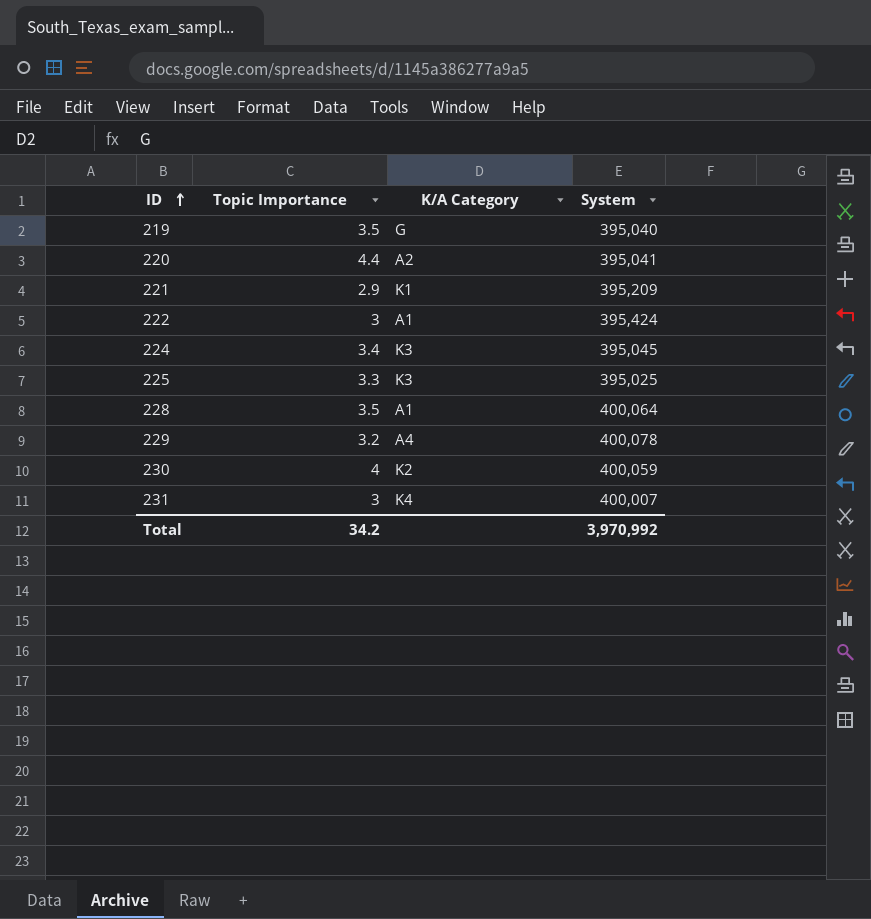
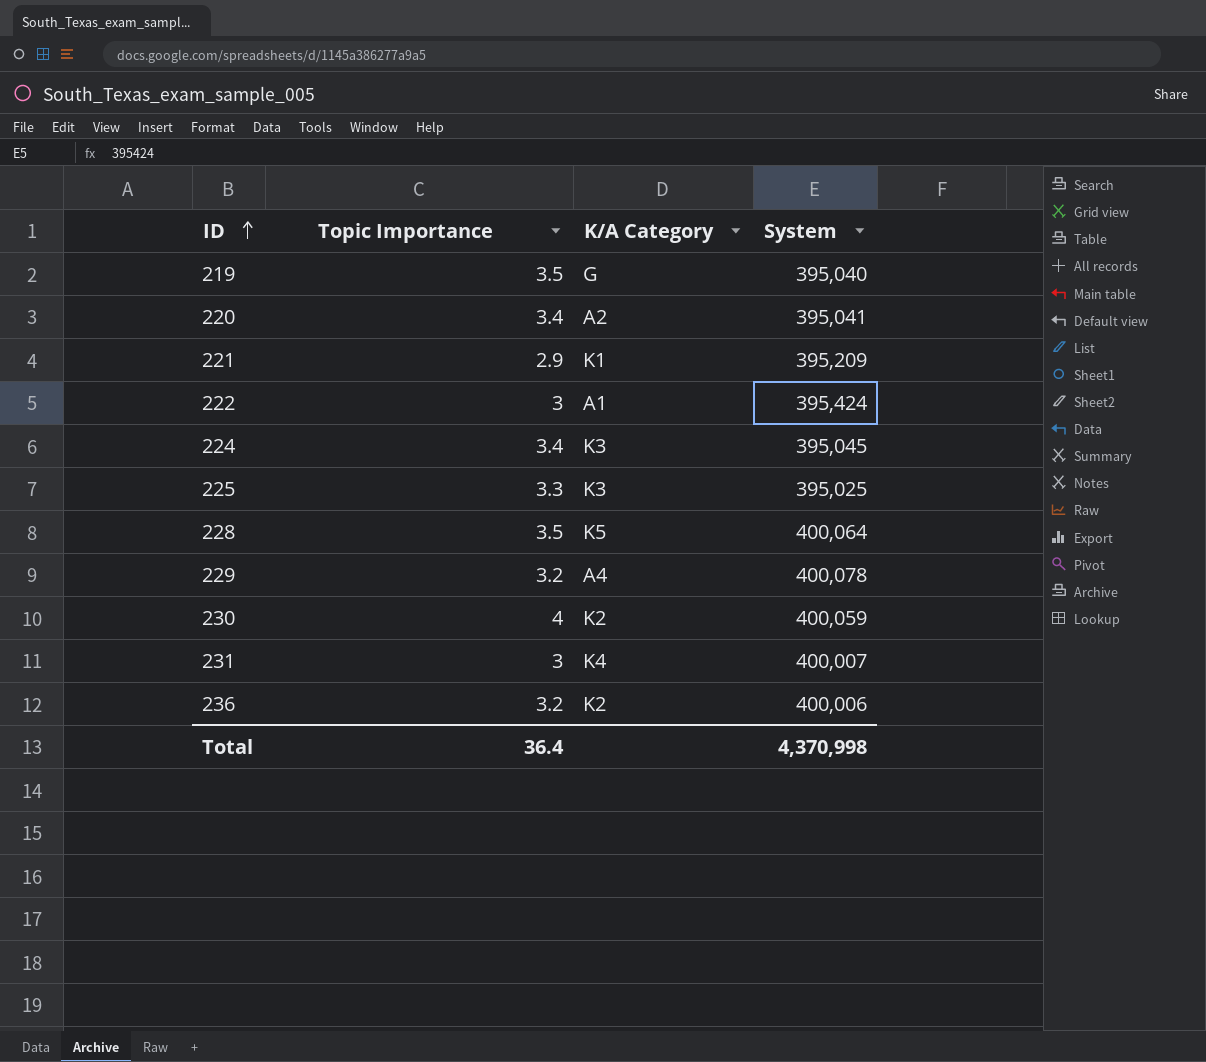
220 | Topic Importance: 4.4 -> 3.4
228 | K/A Category: A1 -> K5
row 236: none -> 3.2 | K2 | 400,006
Total | Topic Importance: 34.2 -> 36.4
Total | System: 3,970,992 -> 4,370,998

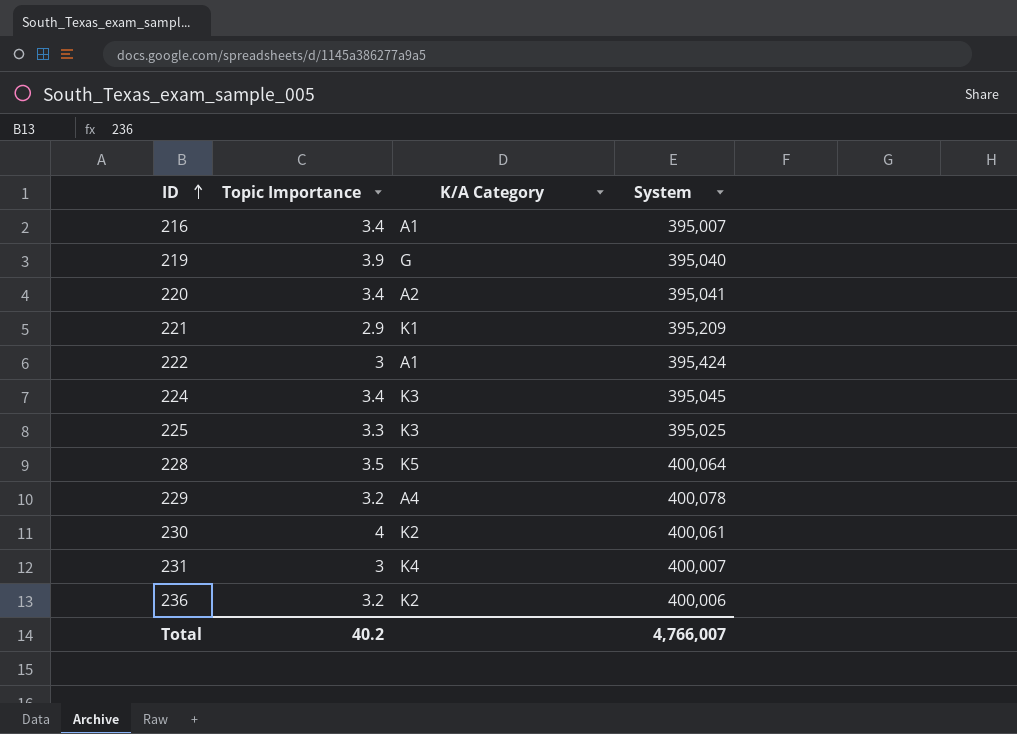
row 216: none -> 3.4 | A1 | 395,007
219 | Topic Importance: 3.5 -> 3.9
230 | System: 400,059 -> 400,061
Total | Topic Importance: 36.4 -> 40.2
Total | System: 4,370,998 -> 4,766,007

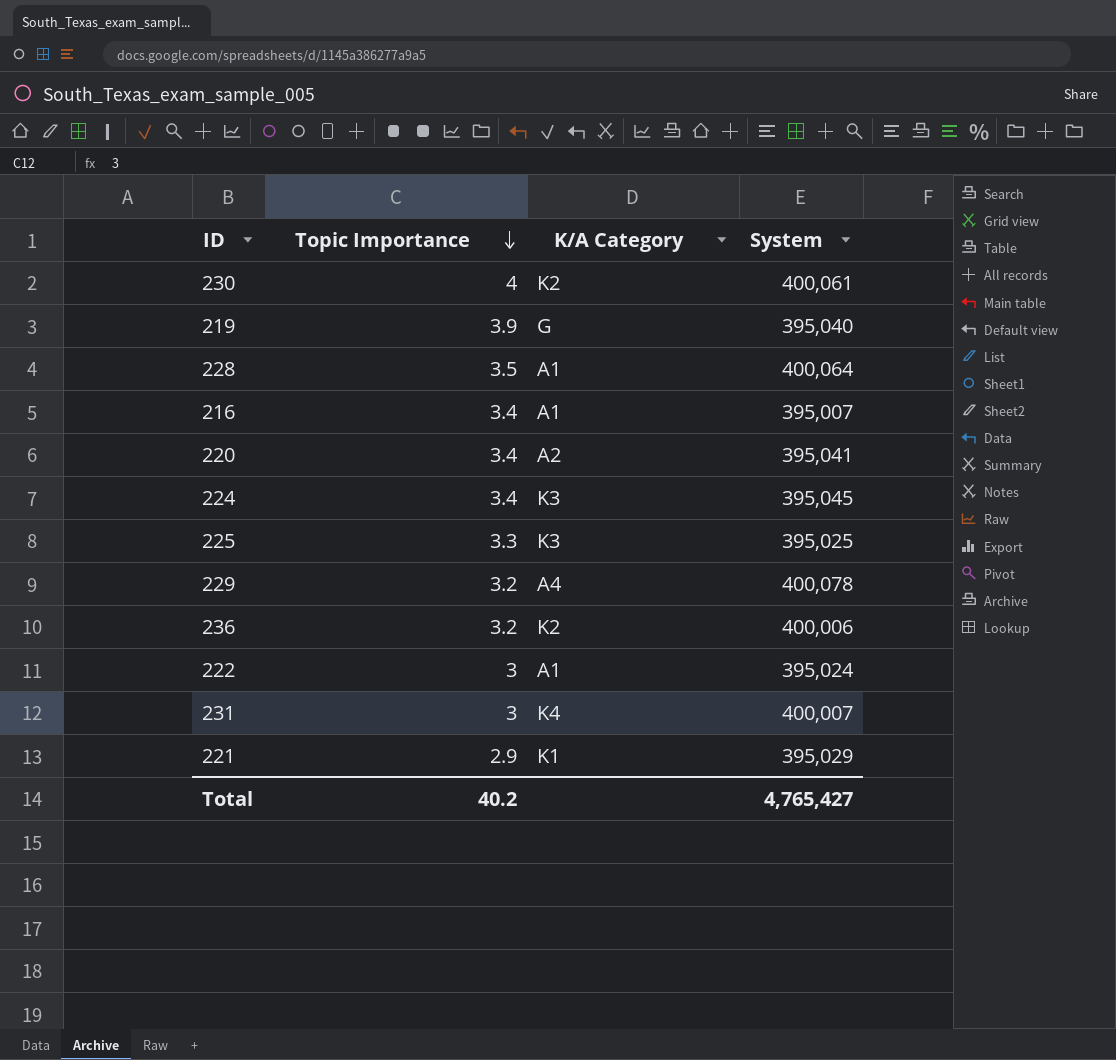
row order: ID ascending -> Topic Importance descending
228 | K/A Category: K5 -> A1
222 | System: 395,424 -> 395,024
221 | System: 395,209 -> 395,029
Total | System: 4,766,007 -> 4,765,427

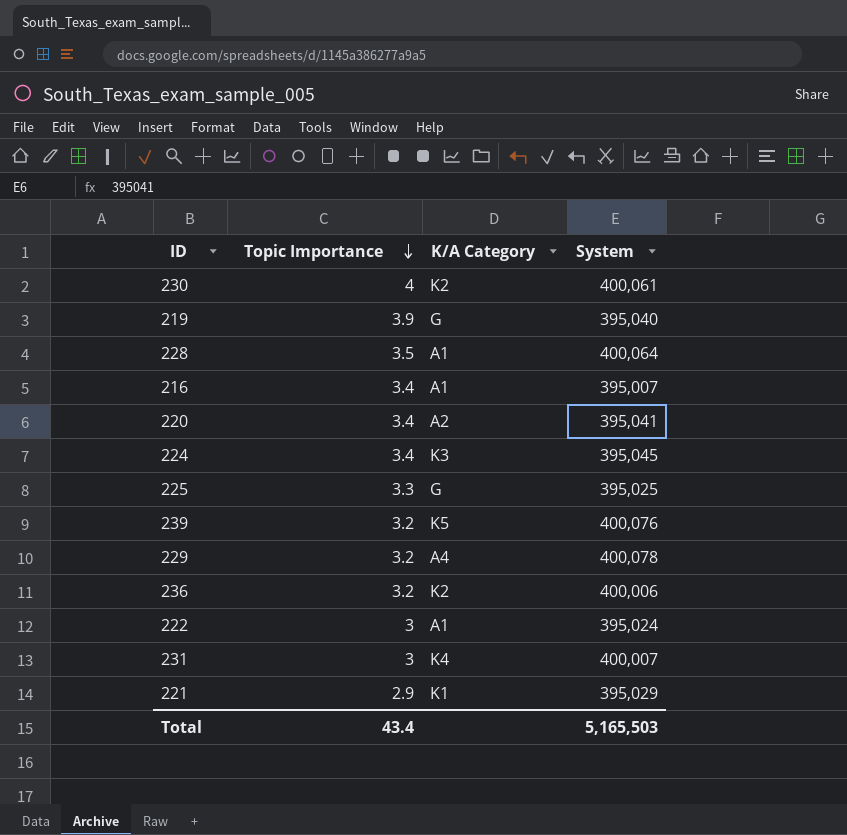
225 | K/A Category: K3 -> G
row 239: none -> 3.2 | K5 | 400,076
Total | Topic Importance: 40.2 -> 43.4
Total | System: 4,765,427 -> 5,165,503

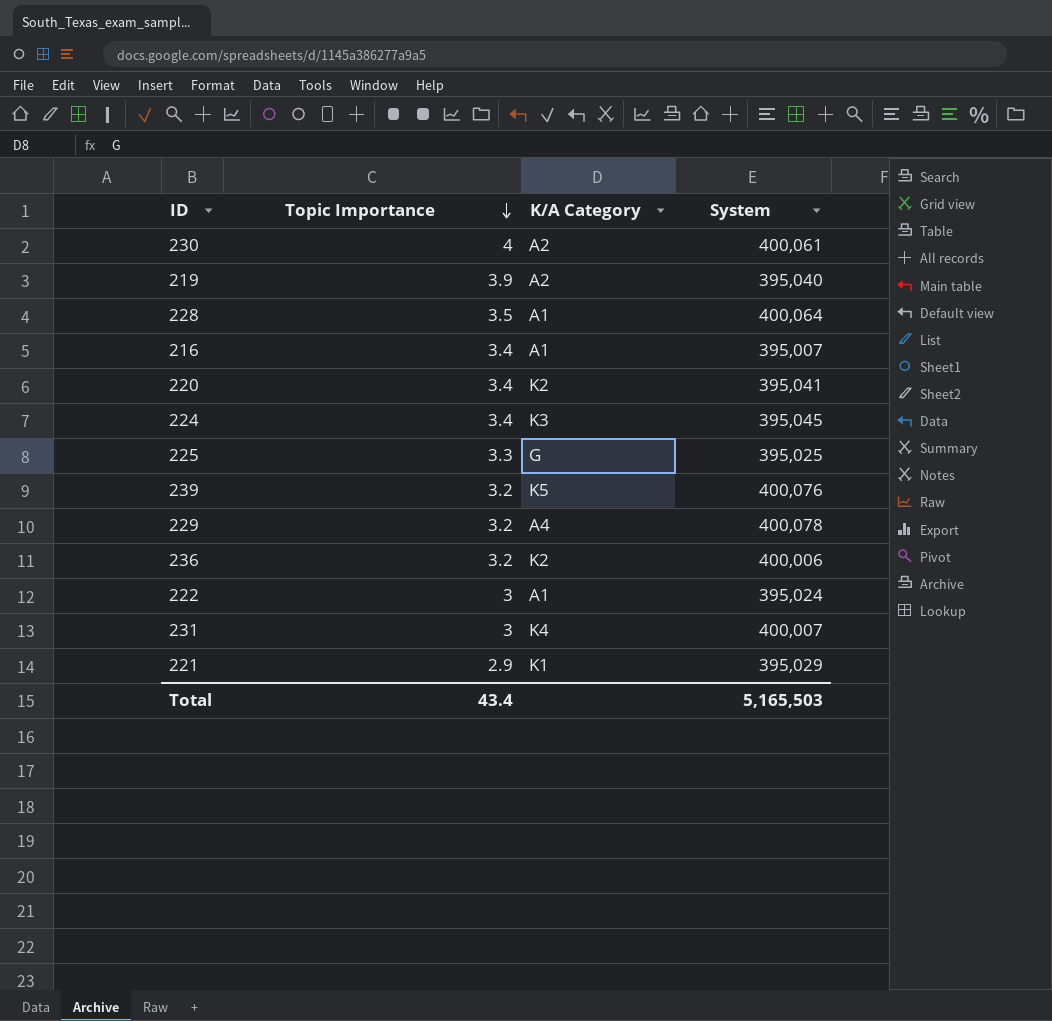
230 | K/A Category: K2 -> A2
219 | K/A Category: G -> A2
220 | K/A Category: A2 -> K2

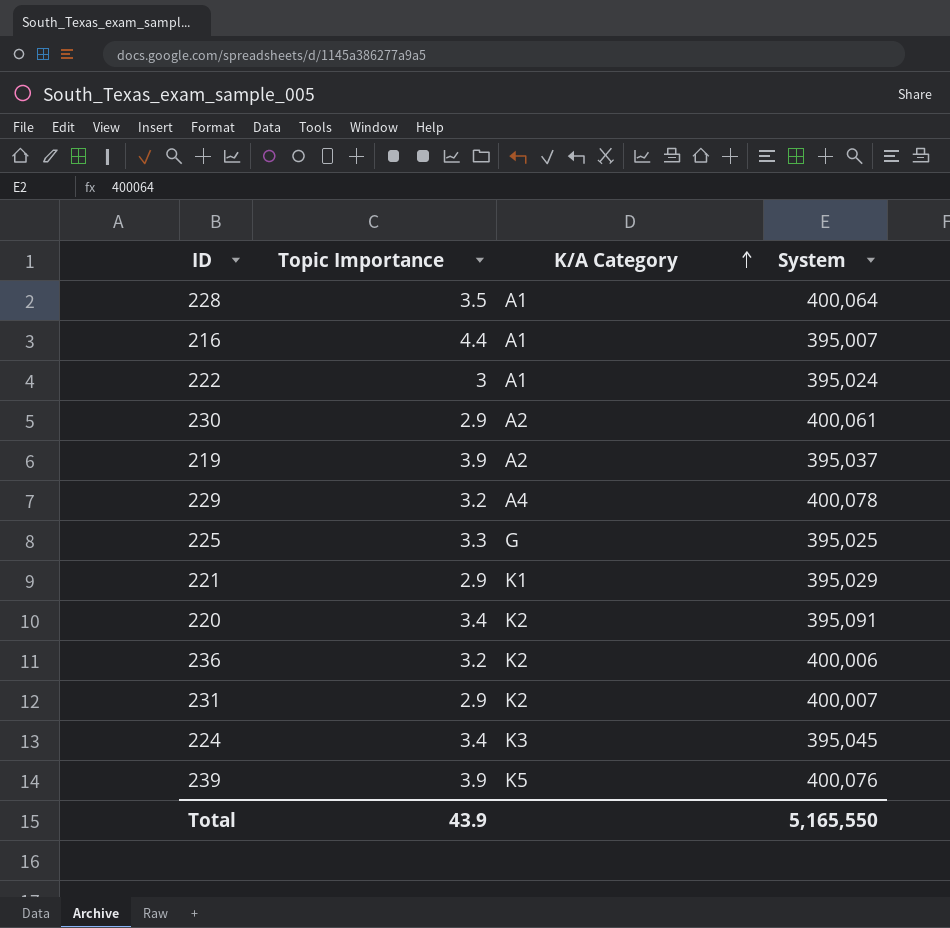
row order: Topic Importance descending -> K/A Category ascending
216 | Topic Importance: 3.4 -> 4.4
230 | Topic Importance: 4 -> 2.9
219 | System: 395,040 -> 395,037
220 | System: 395,041 -> 395,091
231 | Topic Importance: 3 -> 2.9
231 | K/A Category: K4 -> K2
239 | Topic Importance: 3.2 -> 3.9
Total | Topic Importance: 43.4 -> 43.9
Total | System: 5,165,503 -> 5,165,550

